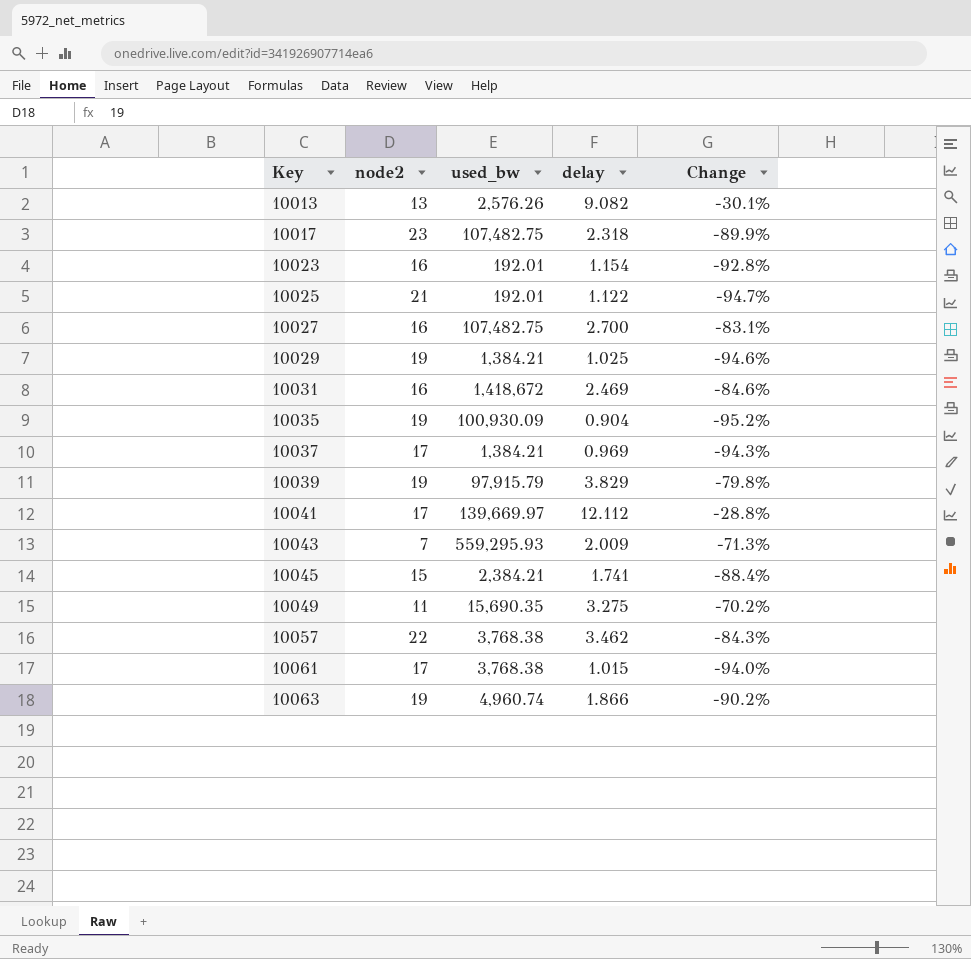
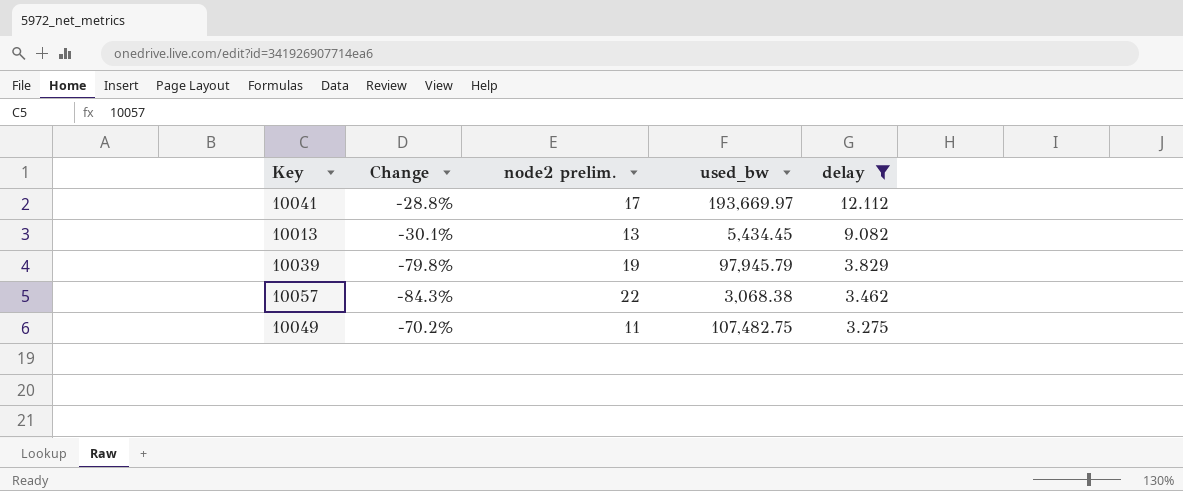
filter: none -> delay >= 3.275
row order: Key ascending -> delay descending
column Change | position: 5 -> 2
column name: node2 -> node2 prelim.
10041 | used_bw: 139,669.97 -> 193,669.97
10013 | used_bw: 2,576.26 -> 5,434.45
10039 | used_bw: 97,915.79 -> 97,945.79
10057 | used_bw: 3,768.38 -> 3,068.38
10049 | used_bw: 15,690.35 -> 107,482.75

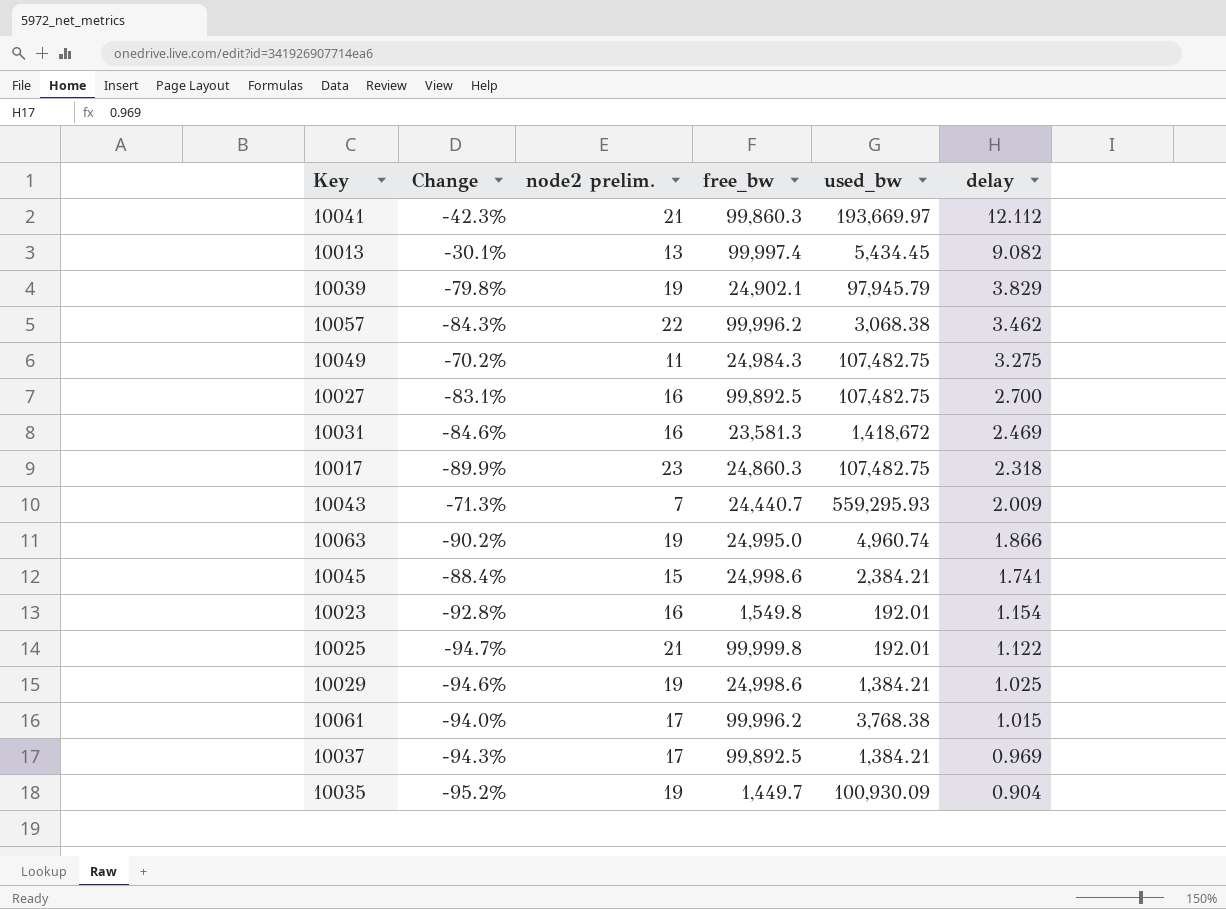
filter: delay >= 3.275 -> none
column free_bw | position: none -> 4
10041 | Change: -28.8% -> -42.3%
10041 | node2 prelim.: 17 -> 21

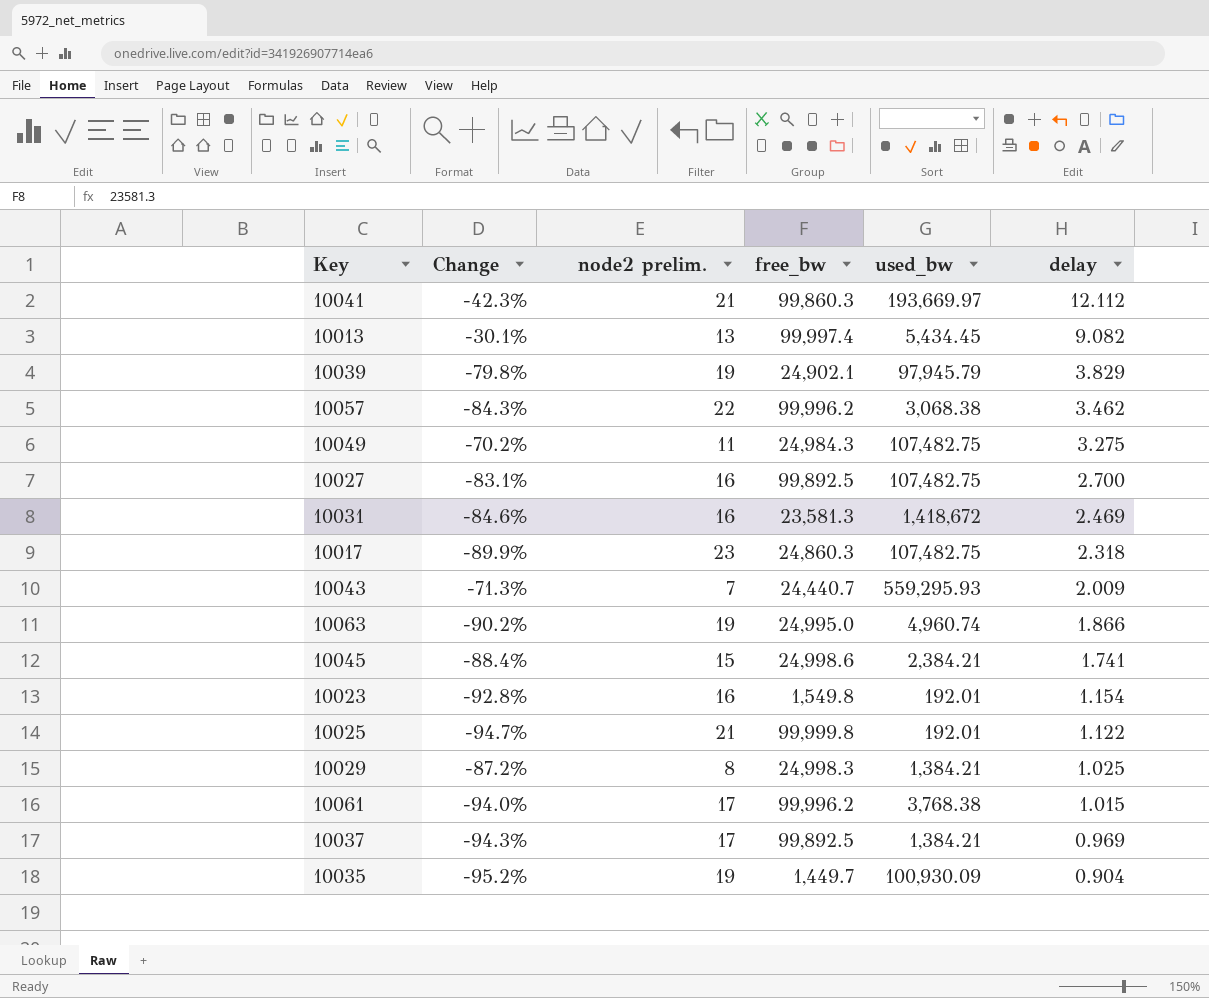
10029 | Change: -94.6% -> -87.2%
10029 | node2 prelim.: 19 -> 8
10029 | free_bw: 24,998.6 -> 24,998.3

